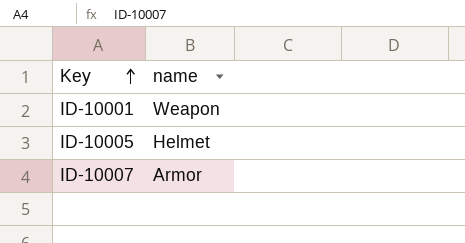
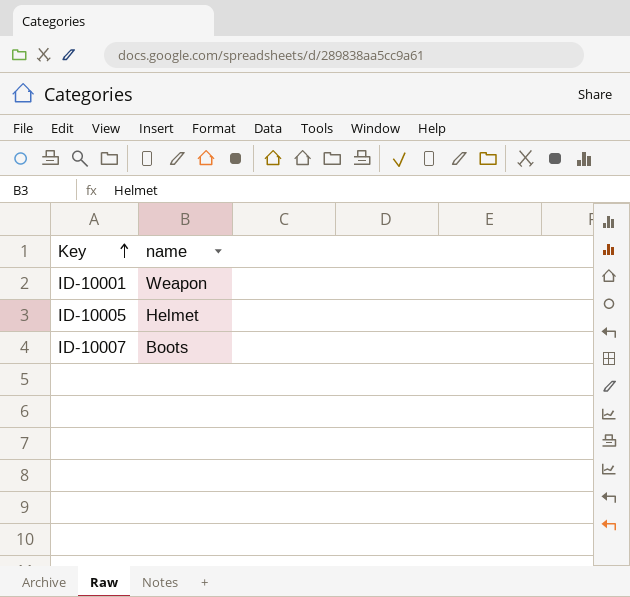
ID-10007 | name: Armor -> Boots

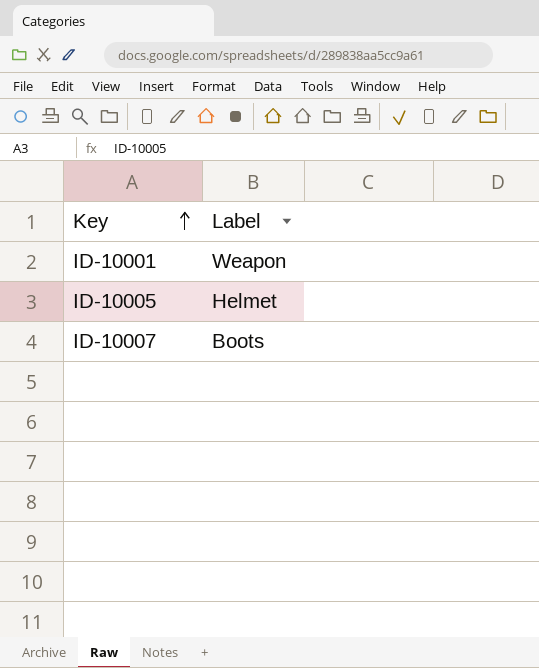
column name: name -> Label

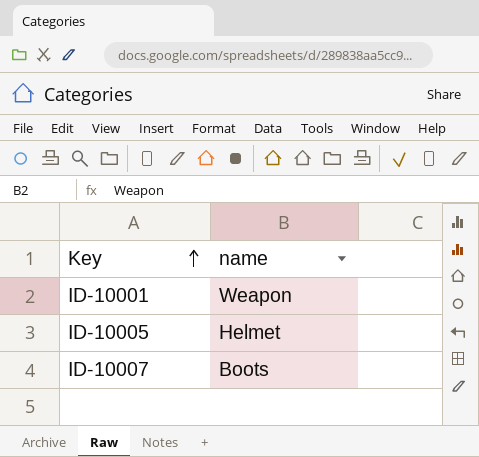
column name: Label -> name

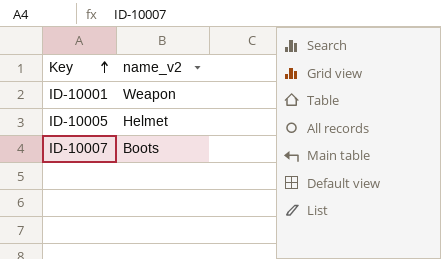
column name: name -> name_v2

